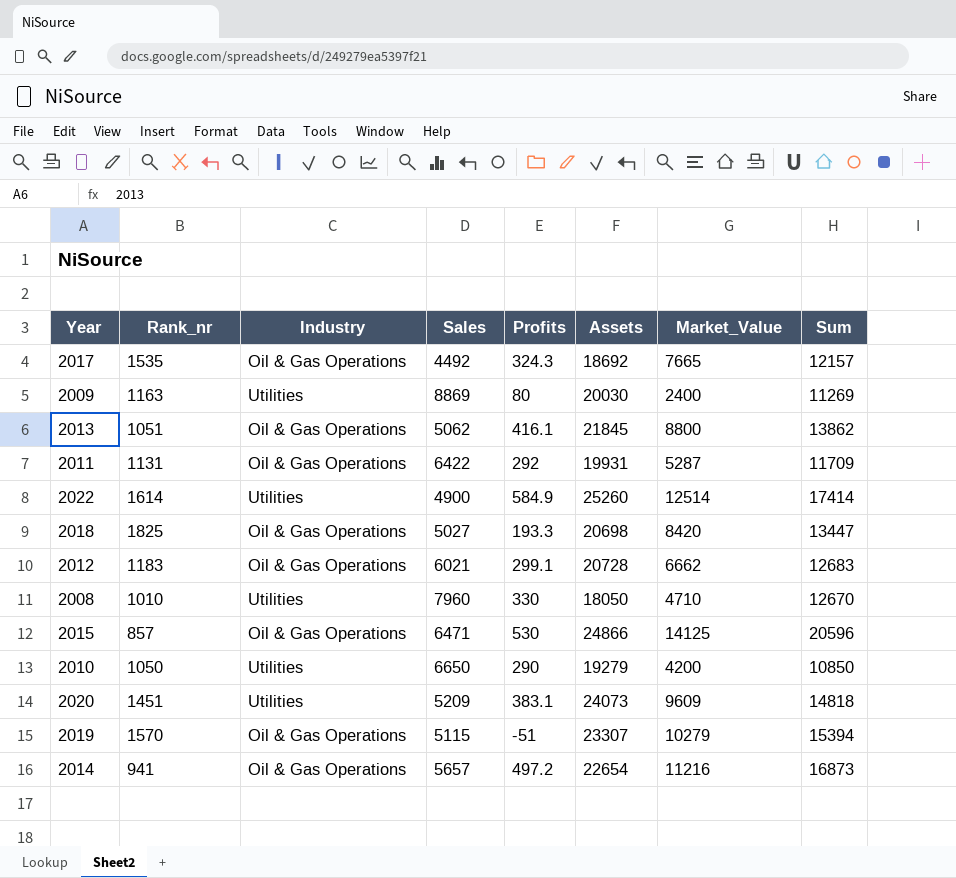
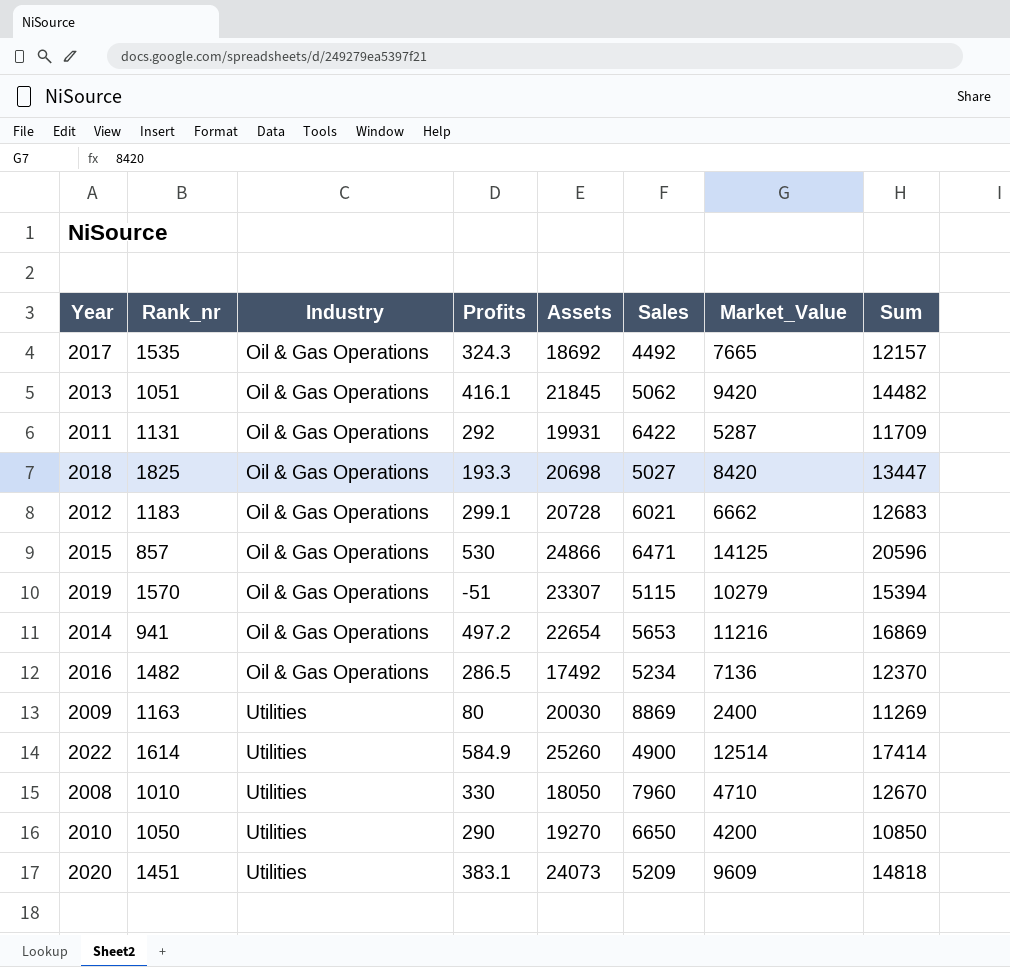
row order: none -> Industry ascending
column Sales | position: 4 -> 6
2013 | Market_Value: 8800 -> 9420
2013 | Sum: 13862 -> 14482
2014 | Sales: 5657 -> 5653
2014 | Sum: 16873 -> 16869
row 2016: none -> 1482 | Oil & Gas Operations | 286.5 | 17492 | 5234 | 7136 | 12370
2010 | Assets: 19279 -> 19270

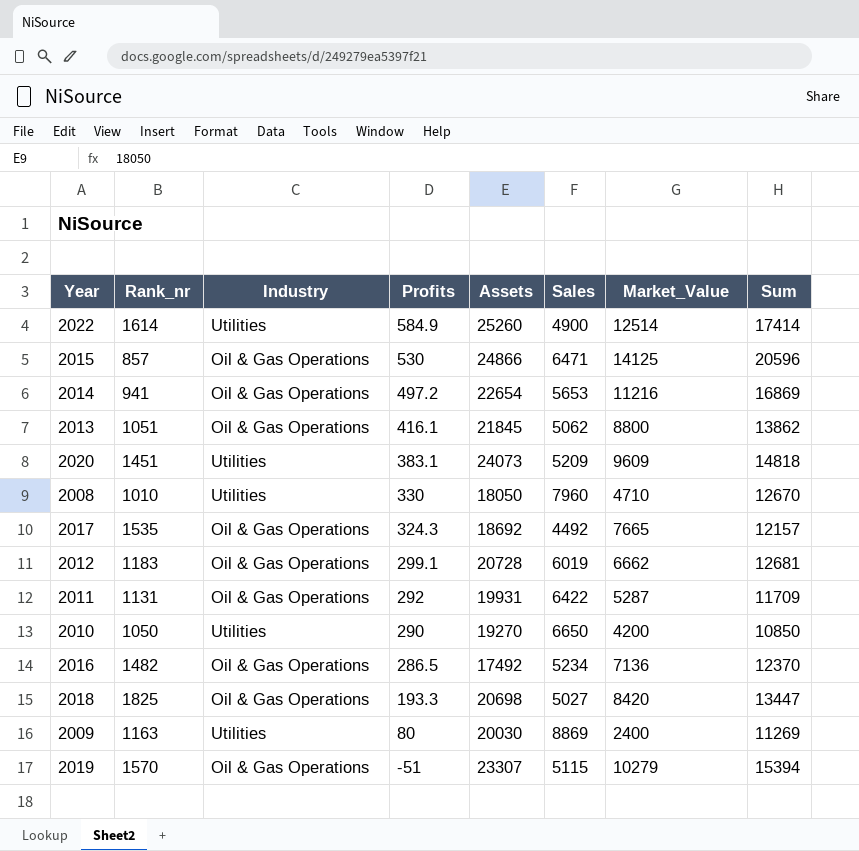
row order: Industry ascending -> Profits descending
2013 | Market_Value: 9420 -> 8800
2013 | Sum: 14482 -> 13862
2012 | Sales: 6021 -> 6019
2012 | Sum: 12683 -> 12681

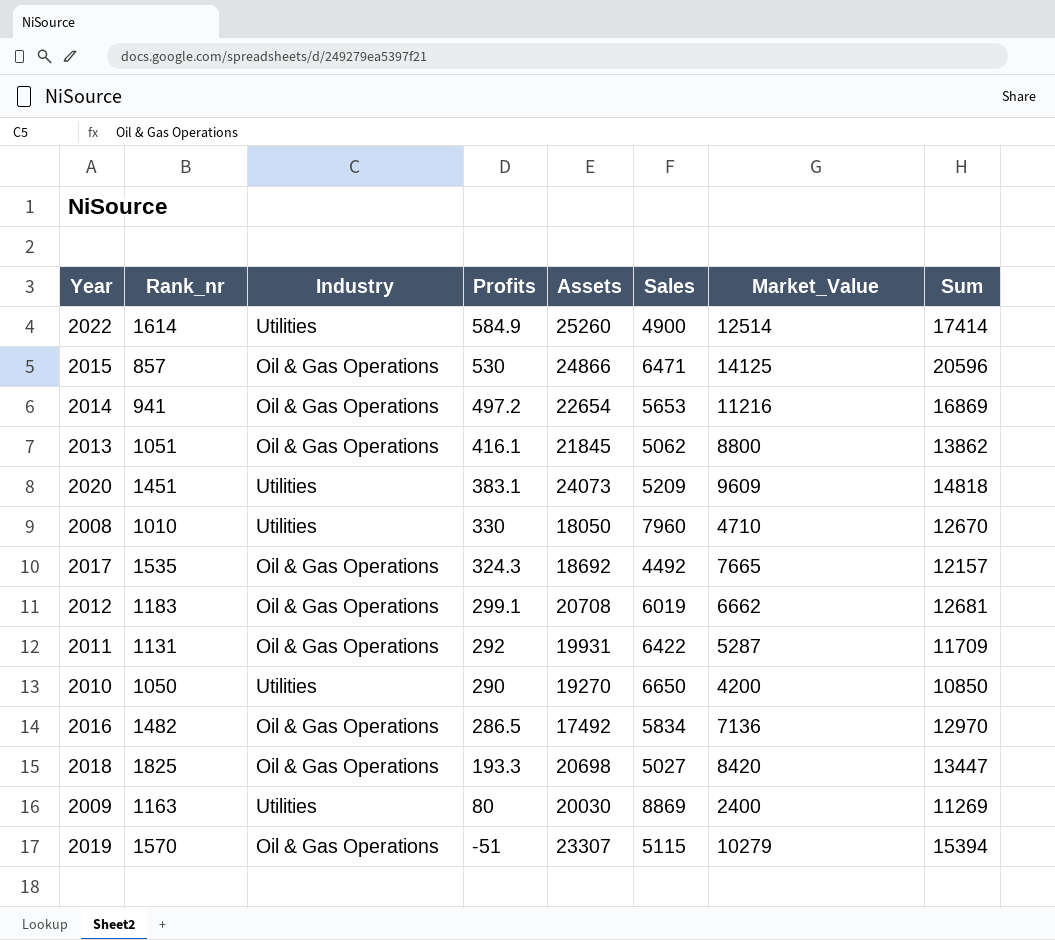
2012 | Assets: 20728 -> 20708
2016 | Sales: 5234 -> 5834
2016 | Sum: 12370 -> 12970

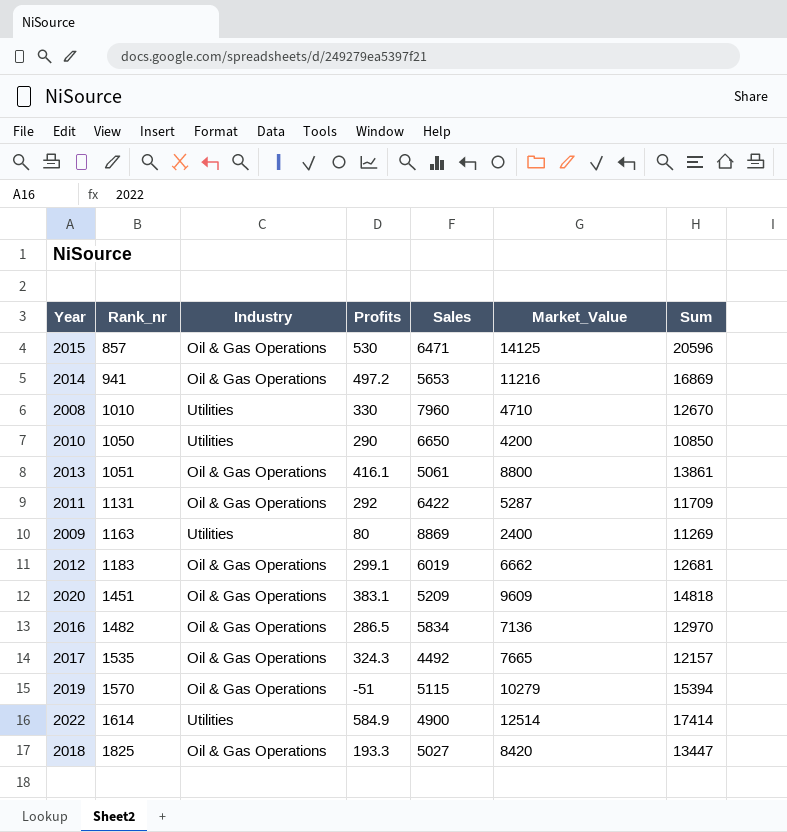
row order: Profits descending -> Rank_nr ascending
column Assets | position: 5 -> none
2013 | Sales: 5062 -> 5061
2013 | Sum: 13862 -> 13861
2020 | Industry: Utilities -> Oil & Gas Operations

